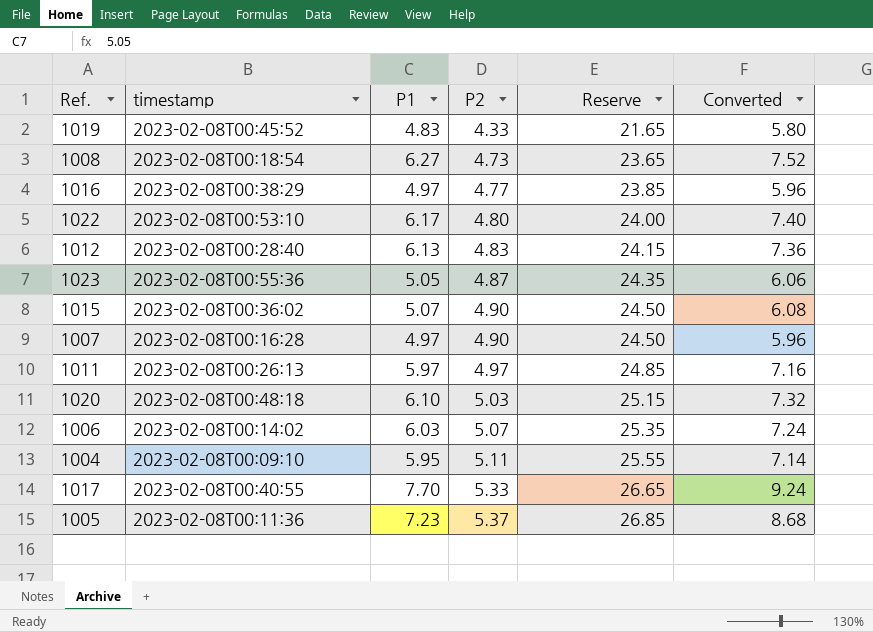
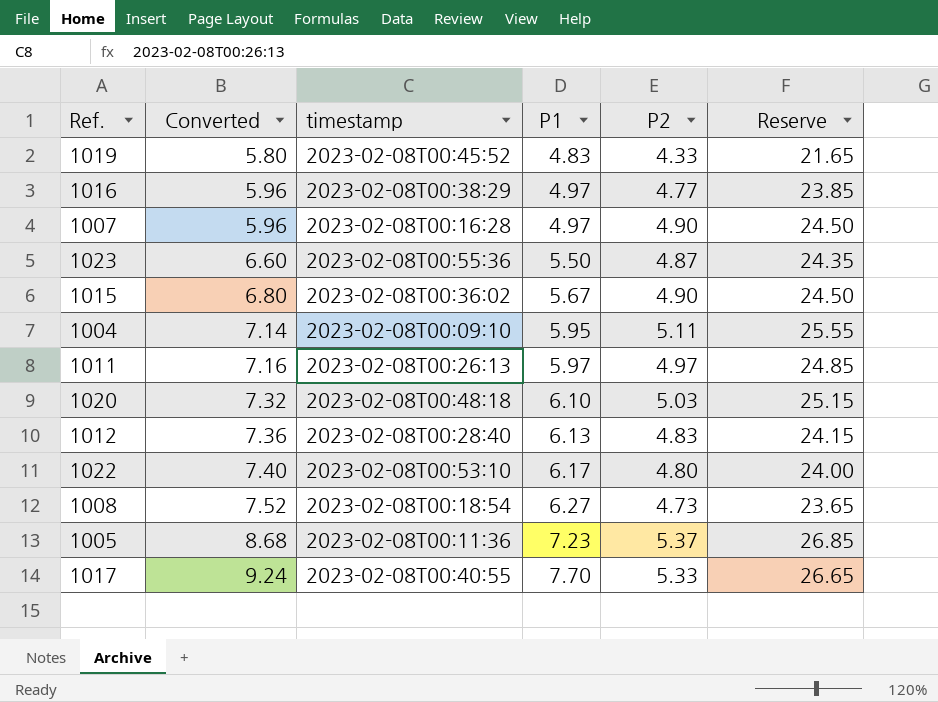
row order: P2 ascending -> Converted ascending
column Converted | position: 6 -> 2
row 1006: 2023-02-08T00:14:02 | 6.03 | 5.07 | 25.35 | 7.24 -> none
1023 | Converted: 6.06 -> 6.60
1023 | P1: 5.05 -> 5.50
1015 | Converted: 6.08 -> 6.80
1015 | P1: 5.07 -> 5.67

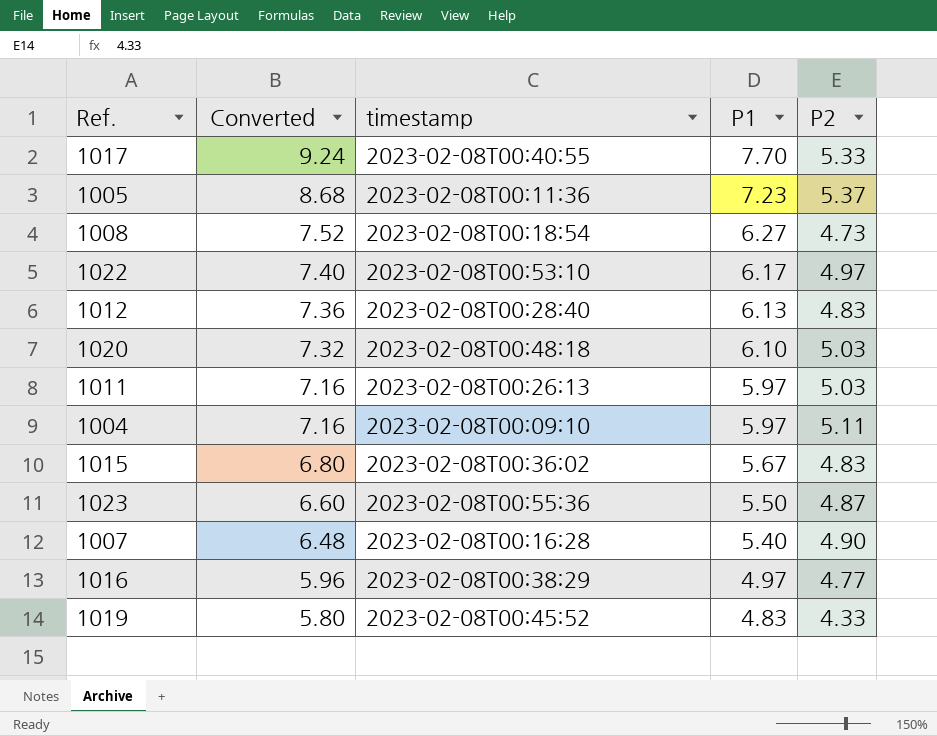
row order: Converted ascending -> Converted descending
column Reserve | formula: [P2] * 5 -> none
1022 | P2: 4.80 -> 4.97
1011 | P2: 4.97 -> 5.03
1004 | Converted: 7.14 -> 7.16
1004 | P1: 5.95 -> 5.97
1015 | P2: 4.90 -> 4.83
1007 | Converted: 5.96 -> 6.48
1007 | P1: 4.97 -> 5.40

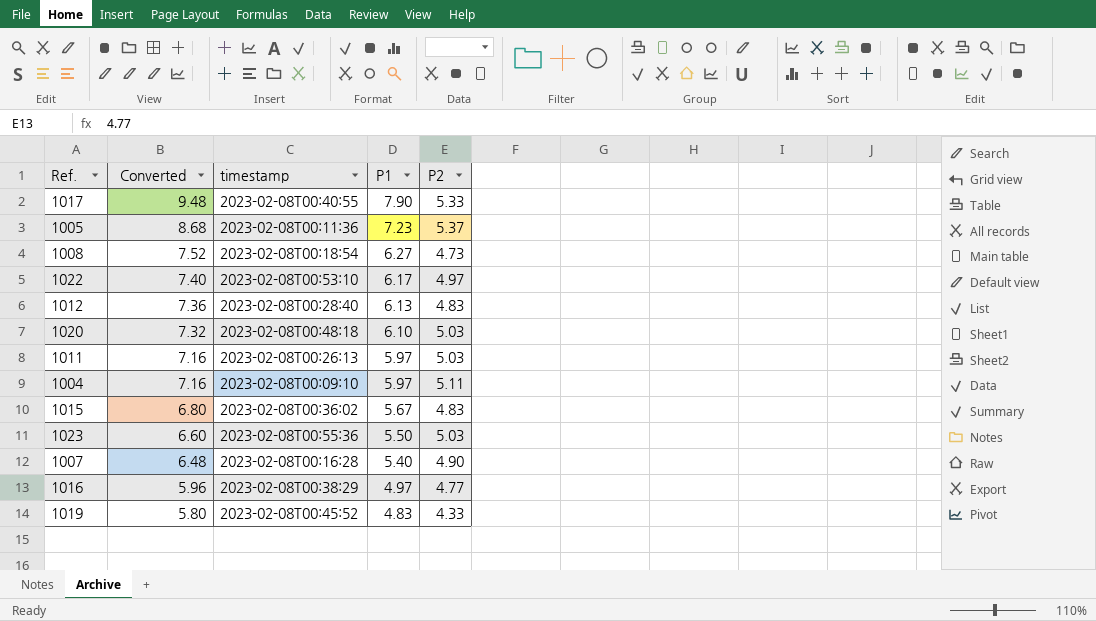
1017 | Converted: 9.24 -> 9.48
1017 | P1: 7.70 -> 7.90
1023 | P2: 4.87 -> 5.03

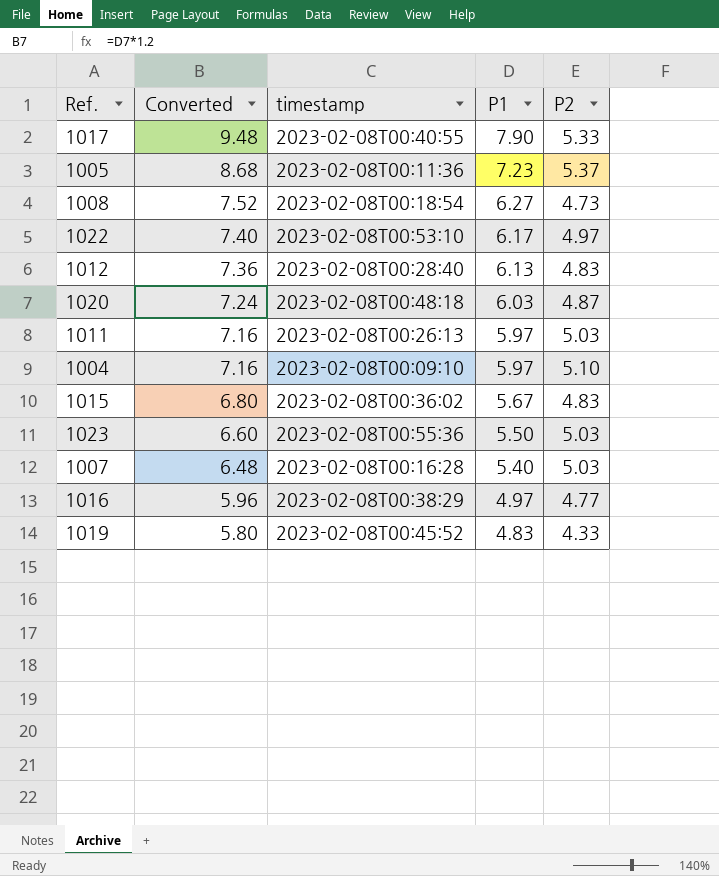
1020 | Converted: 7.32 -> 7.24
1020 | P1: 6.10 -> 6.03
1020 | P2: 5.03 -> 4.87
1004 | P2: 5.11 -> 5.10
1007 | P2: 4.90 -> 5.03

